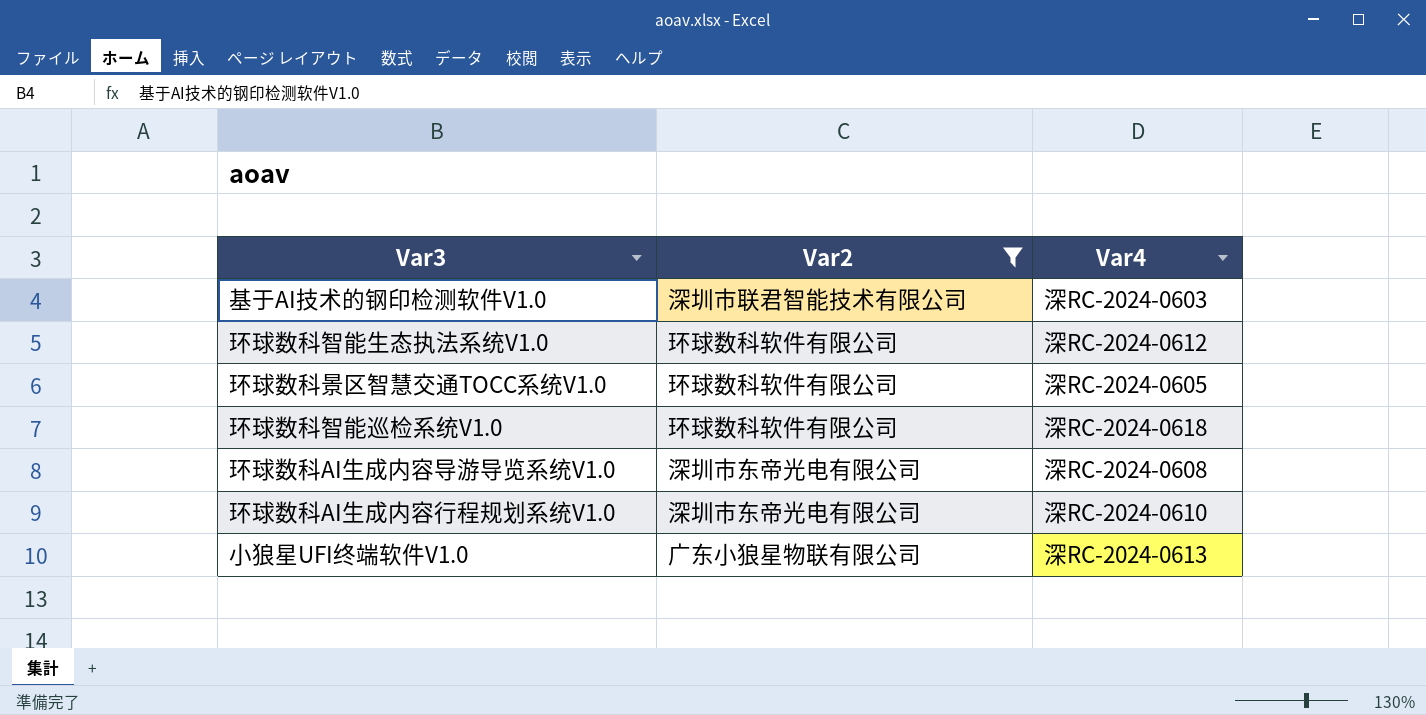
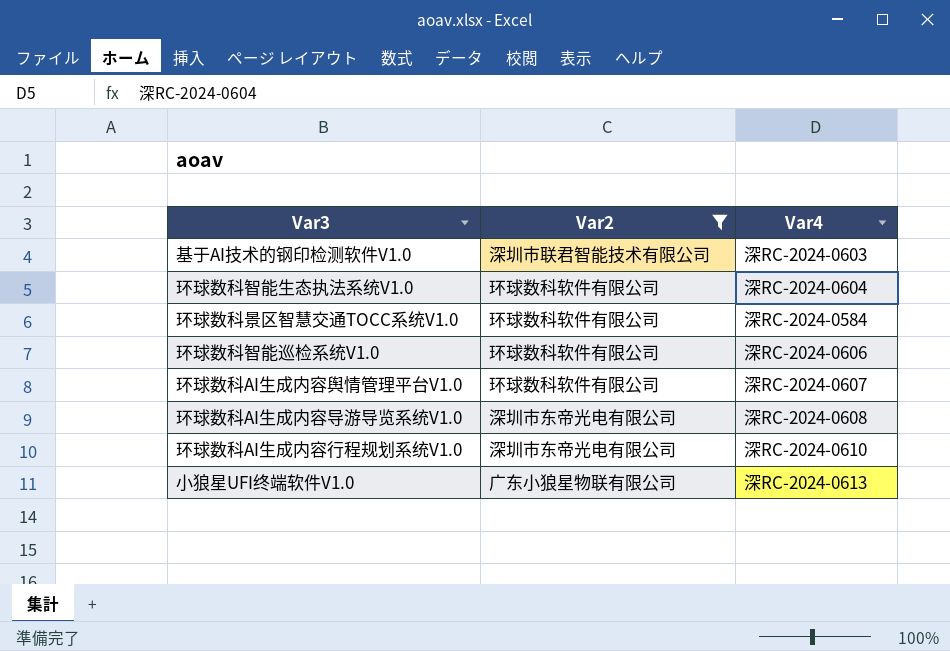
环球数科智能生态执法系统V1.0 | Var4: 深RC-2024-0612 -> 深RC-2024-0604
环球数科景区智慧交通TOCC系统V1.0 | Var4: 深RC-2024-0605 -> 深RC-2024-0584
环球数科智能巡检系统V1.0 | Var4: 深RC-2024-0618 -> 深RC-2024-0606
row 环球数科AI生成内容舆情管理平台V1.0: none -> 环球数科软件有限公司 | 深RC-2024-0607

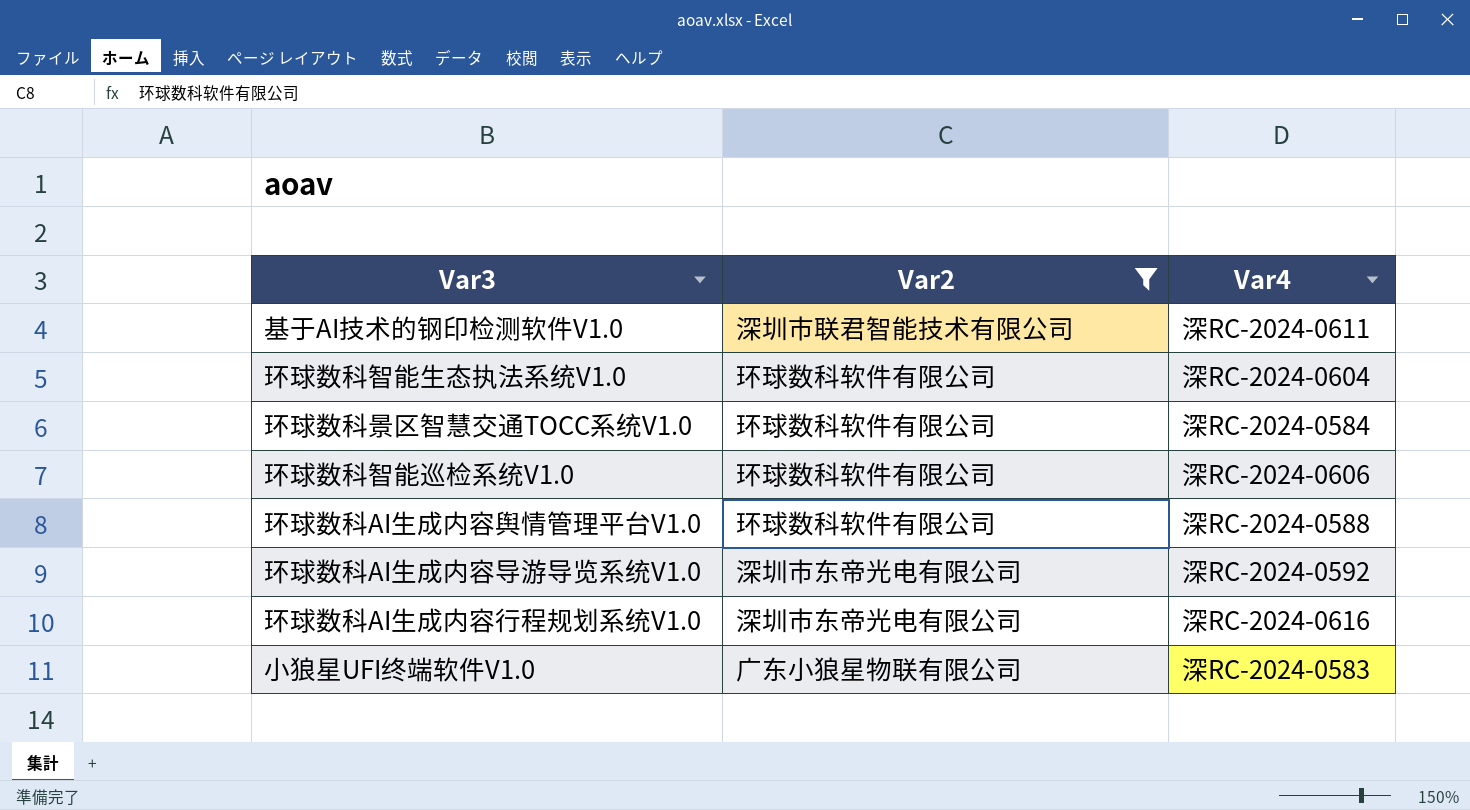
基于AI技术的钢印检测软件V1.0 | Var4: 深RC-2024-0603 -> 深RC-2024-0611
环球数科AI生成内容舆情管理平台V1.0 | Var4: 深RC-2024-0607 -> 深RC-2024-0588
环球数科AI生成内容导游导览系统V1.0 | Var4: 深RC-2024-0608 -> 深RC-2024-0592
环球数科AI生成内容行程规划系统V1.0 | Var4: 深RC-2024-0610 -> 深RC-2024-0616
小狼星UFI终端软件V1.0 | Var4: 深RC-2024-0613 -> 深RC-2024-0583

